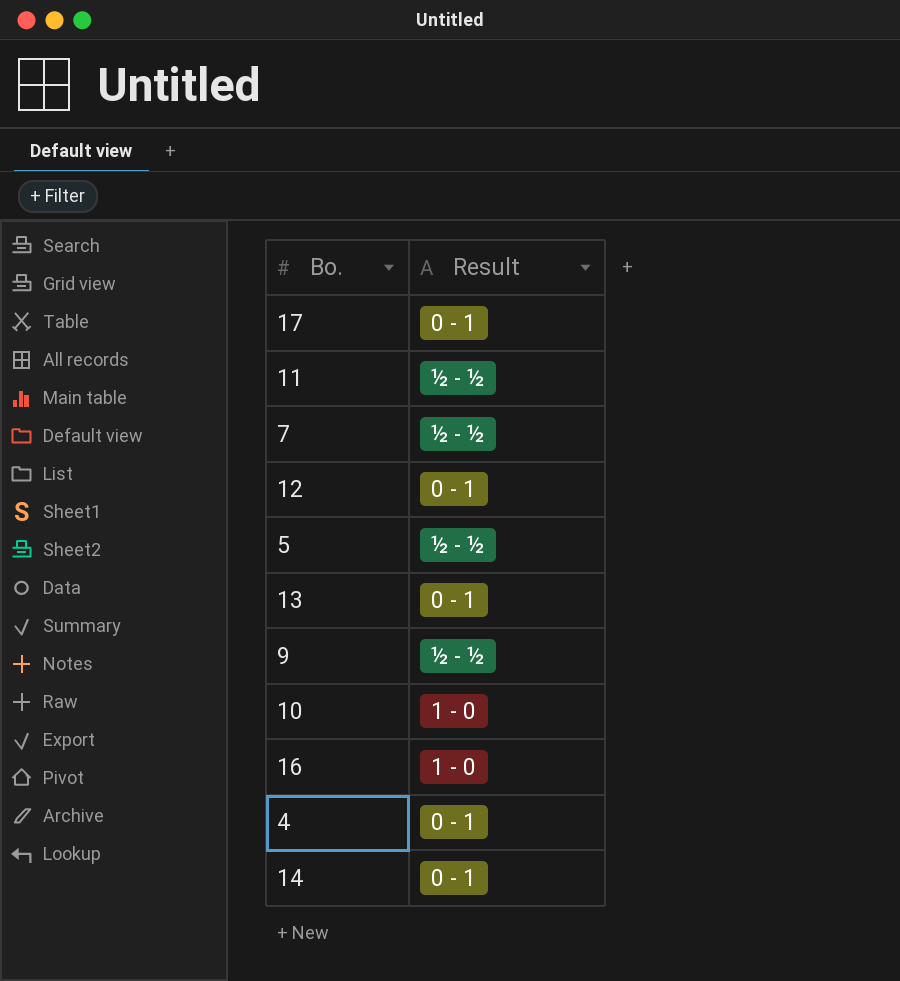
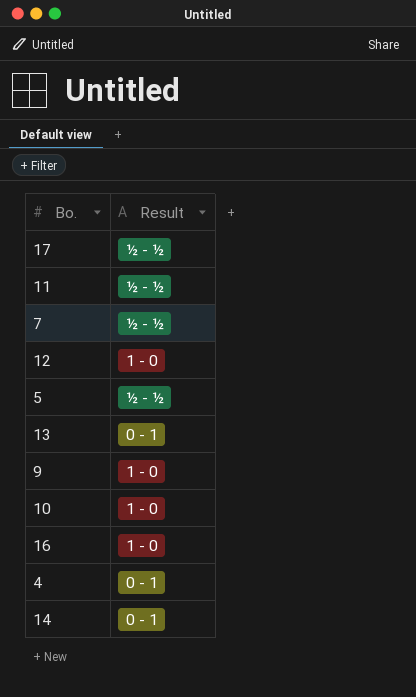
17 | Result: 0 - 1 -> ½ - ½
12 | Result: 0 - 1 -> 1 - 0
9 | Result: ½ - ½ -> 1 - 0

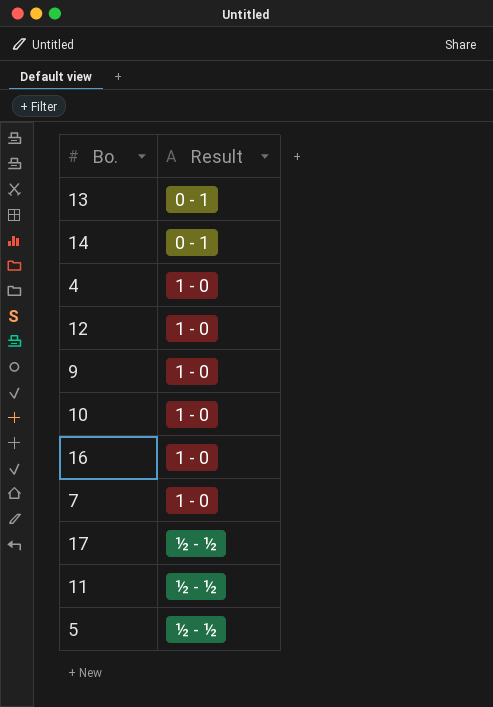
row order: none -> Result ascending
4 | Result: 0 - 1 -> 1 - 0
7 | Result: ½ - ½ -> 1 - 0

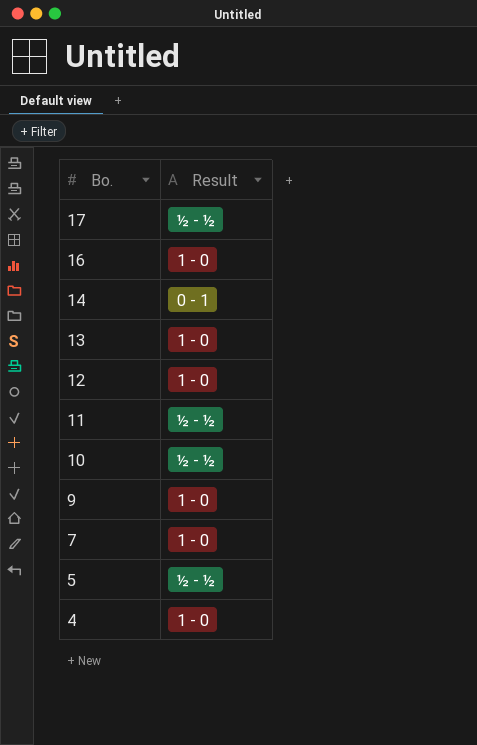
row order: Result ascending -> Bo. descending
13 | Result: 0 - 1 -> 1 - 0
10 | Result: 1 - 0 -> ½ - ½

